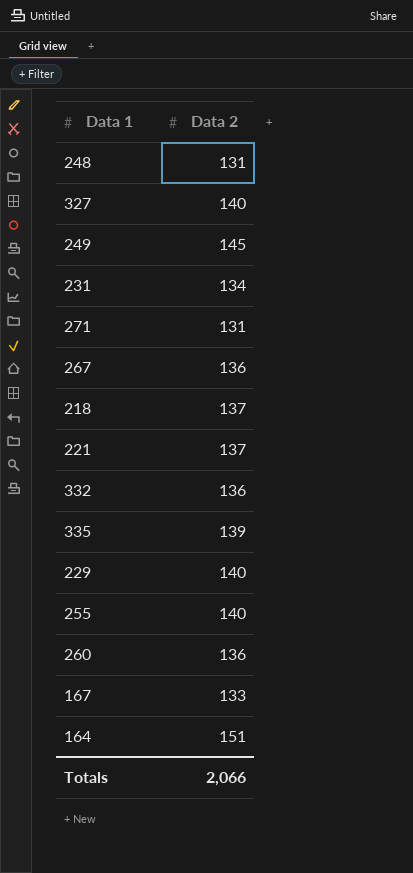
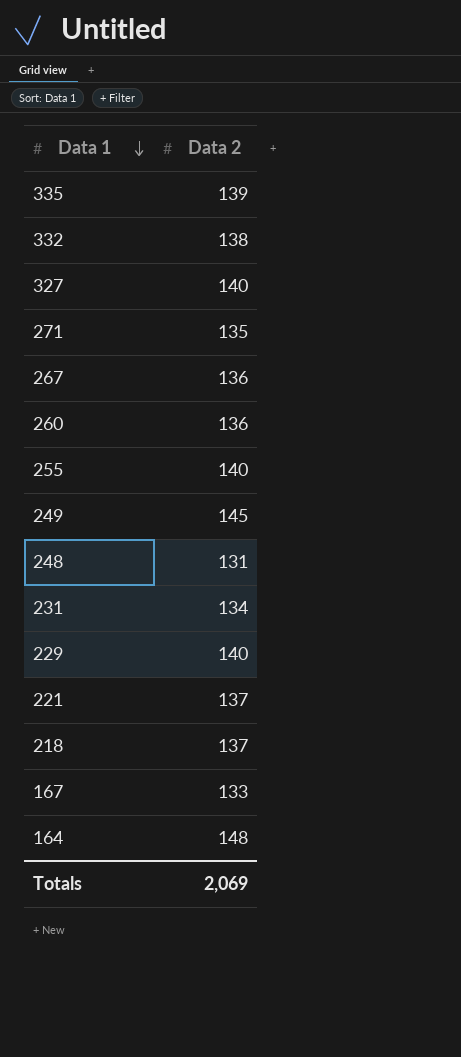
row order: none -> Data 1 descending
332 | Data 2: 136 -> 138
271 | Data 2: 131 -> 135
164 | Data 2: 151 -> 148
Totals | Data 2: 2,066 -> 2,069

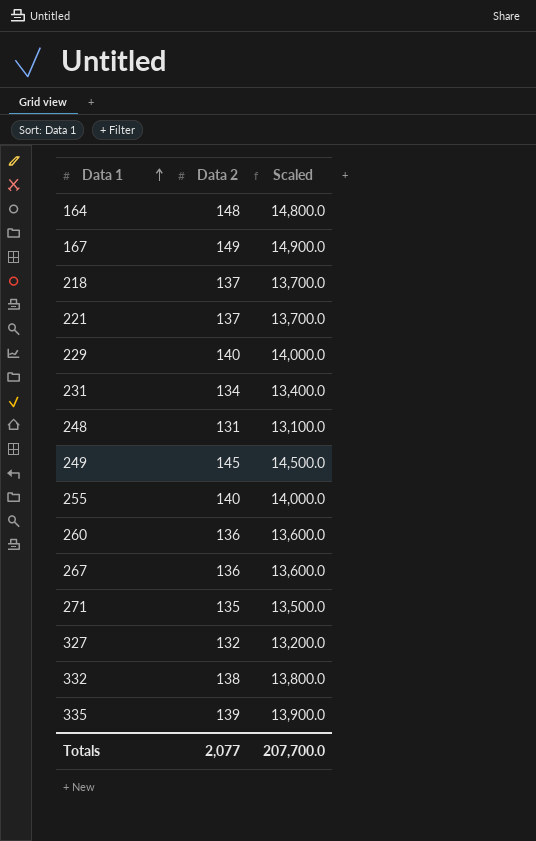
row order: Data 1 descending -> Data 1 ascending
column Scaled | formula: none -> [Data 2] * 100
167 | Data 2: 133 -> 149
327 | Data 2: 140 -> 132
Totals | Data 2: 2,069 -> 2,077

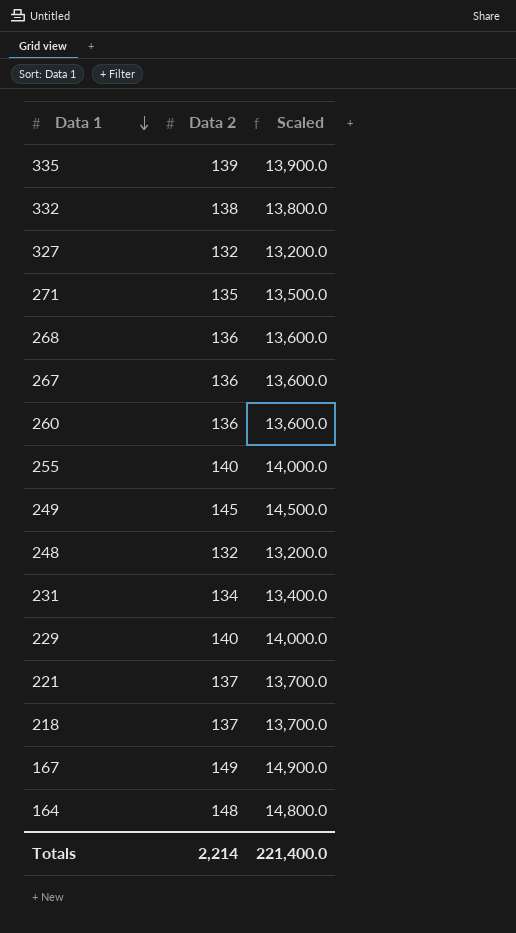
row order: Data 1 ascending -> Data 1 descending
row 268: none -> 136 | 13,600.0
248 | Data 2: 131 -> 132
248 | Scaled: 13,100.0 -> 13,200.0
Totals | Data 2: 2,077 -> 2,214
Totals | Scaled: 207,700.0 -> 221,400.0

